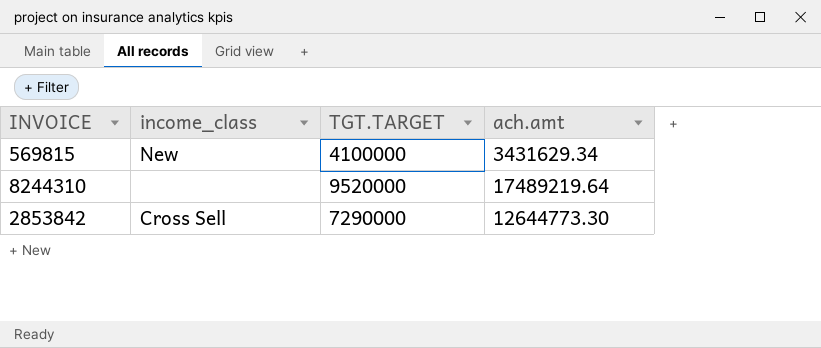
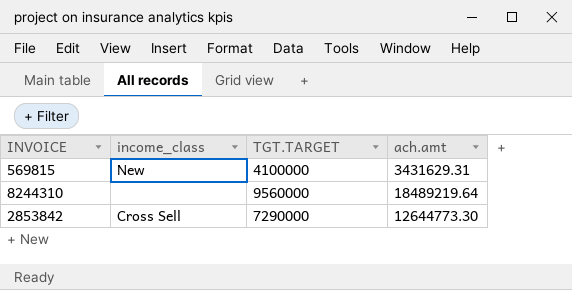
569815 | ach.amt: 3431629.34 -> 3431629.31
8244310 | TGT.TARGET: 9520000 -> 9560000
8244310 | ach.amt: 17489219.64 -> 18489219.64

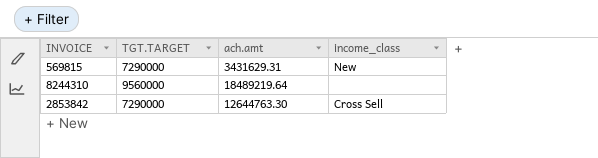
column income_class | position: 2 -> 4
569815 | TGT.TARGET: 4100000 -> 7290000
2853842 | ach.amt: 12644773.30 -> 12644763.30

